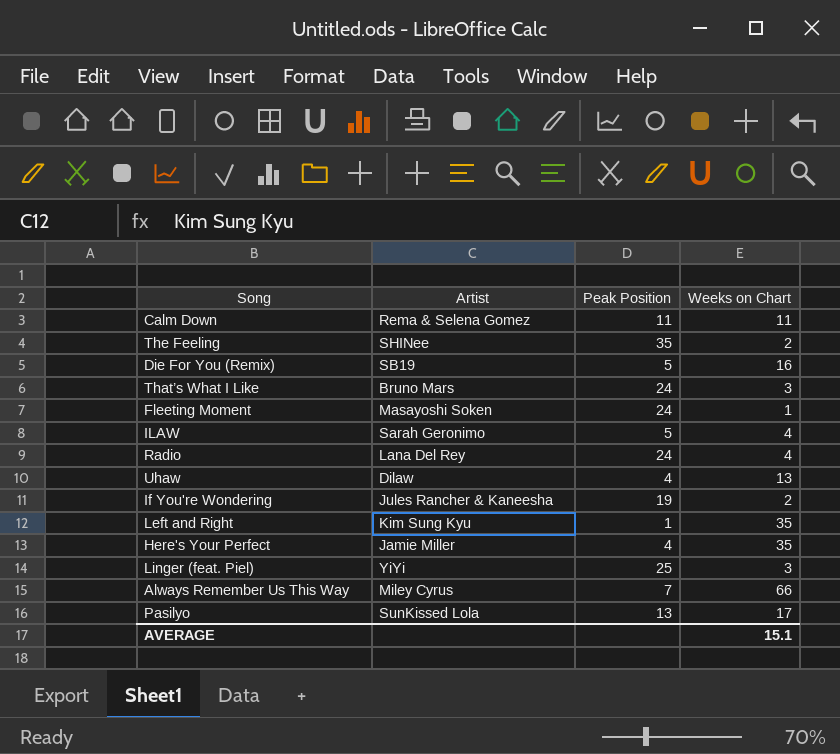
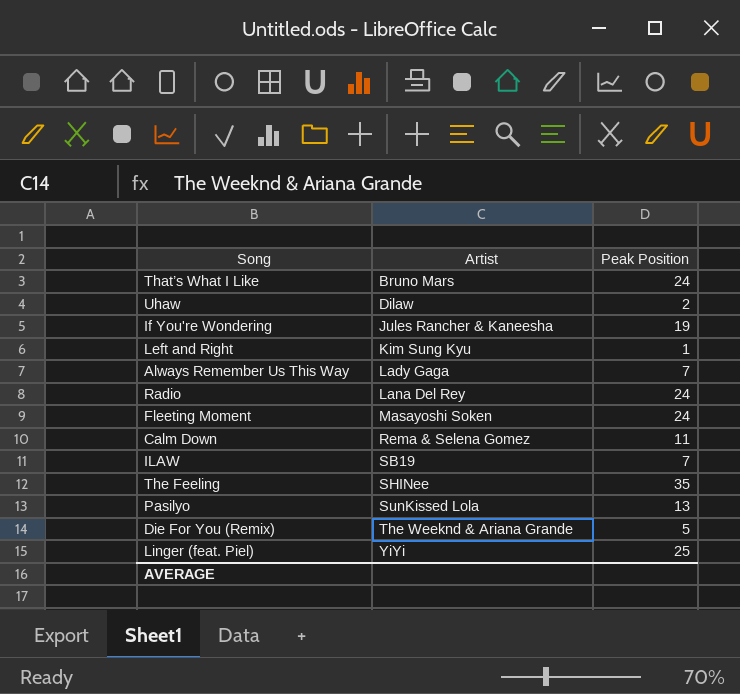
row order: none -> Artist ascending
column Weeks on Chart | position: 4 -> none
row Here's Your Perfect: Jamie Miller | 4 | 35 -> none
Uhaw | Peak Position: 4 -> 2
Always Remember Us This Way | Artist: Miley Cyrus -> Lady Gaga
ILAW | Artist: Sarah Geronimo -> SB19
ILAW | Peak Position: 5 -> 7
Die For You (Remix) | Artist: SB19 -> The Weeknd & Ariana Grande

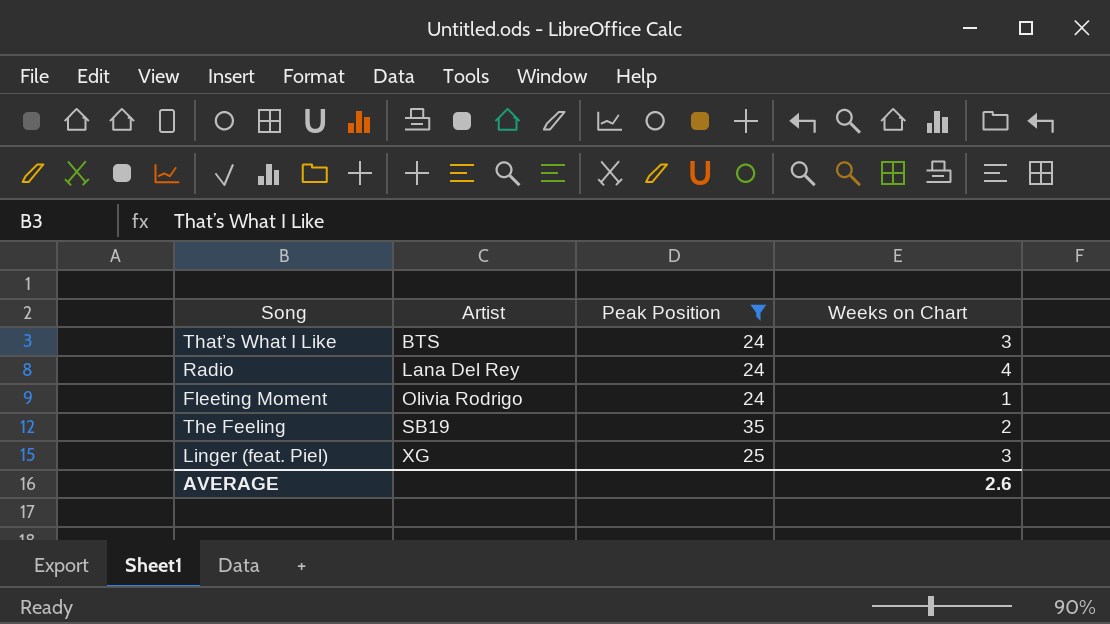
filter: none -> Peak Position >= 24
column Weeks on Chart | position: none -> 4
That’s What I Like | Artist: Bruno Mars -> BTS
Fleeting Moment | Artist: Masayoshi Soken -> Olivia Rodrigo
The Feeling | Artist: SHINee -> SB19
Linger (feat. Piel) | Artist: YiYi -> XG

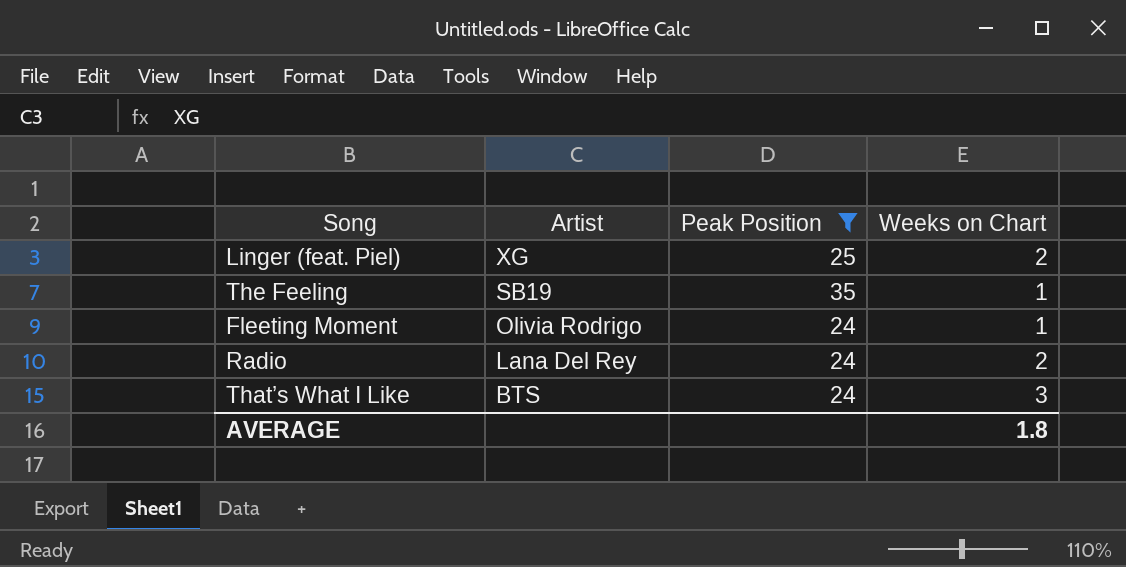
row order: Artist ascending -> Artist descending
Linger (feat. Piel) | Weeks on Chart: 3 -> 2
The Feeling | Weeks on Chart: 2 -> 1
Radio | Weeks on Chart: 4 -> 2
AVERAGE | Weeks on Chart: 2.6 -> 1.8

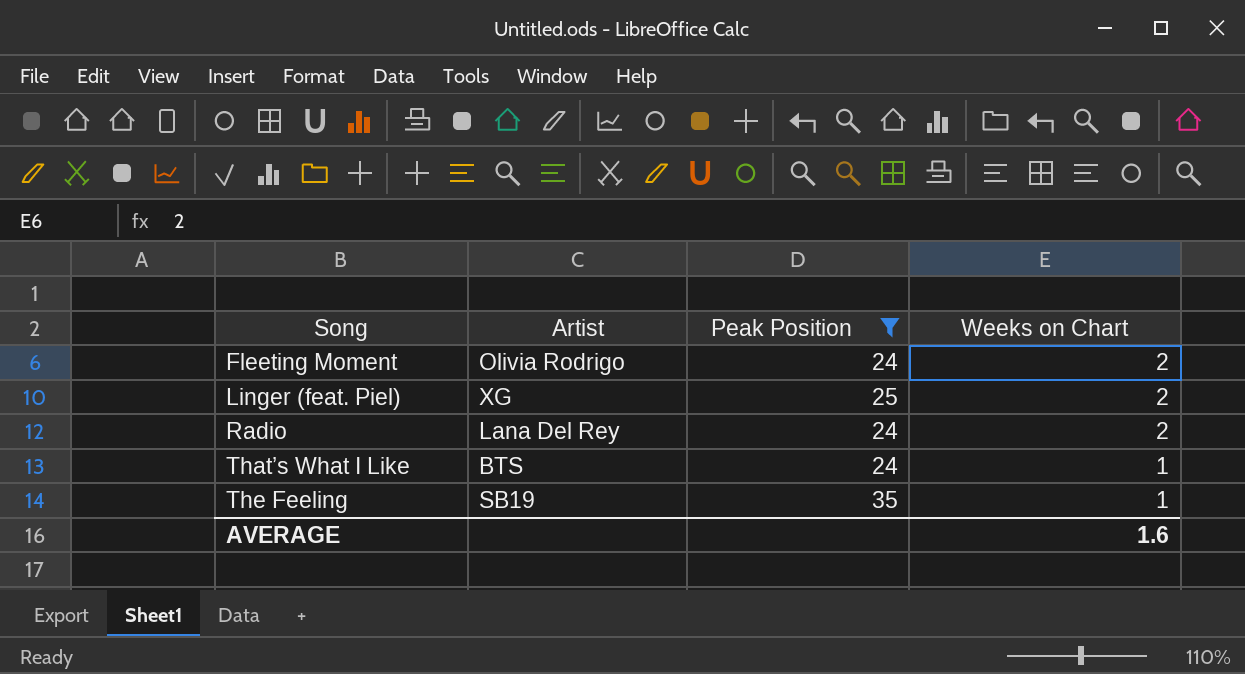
row order: Artist descending -> Song ascending
Fleeting Moment | Weeks on Chart: 1 -> 2
That’s What I Like | Weeks on Chart: 3 -> 1
AVERAGE | Weeks on Chart: 1.8 -> 1.6

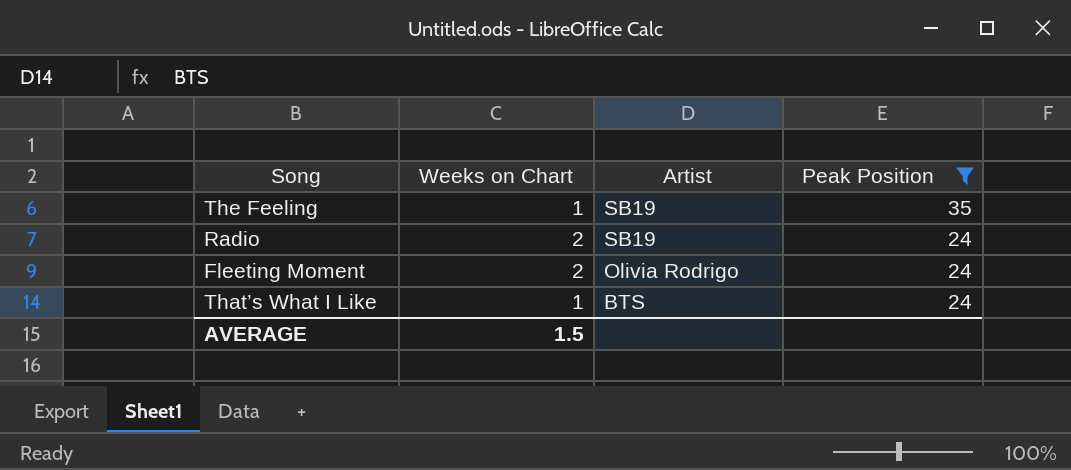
row order: Song ascending -> Artist descending
column Weeks on Chart | position: 4 -> 2
row Linger (feat. Piel): XG | 25 | 2 -> none
Radio | Artist: Lana Del Rey -> SB19
AVERAGE | Weeks on Chart: 1.6 -> 1.5

